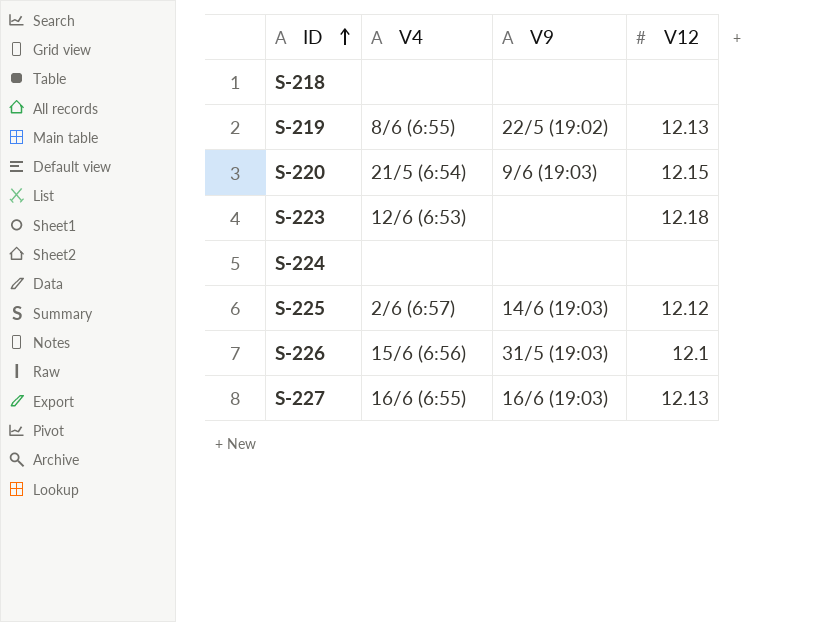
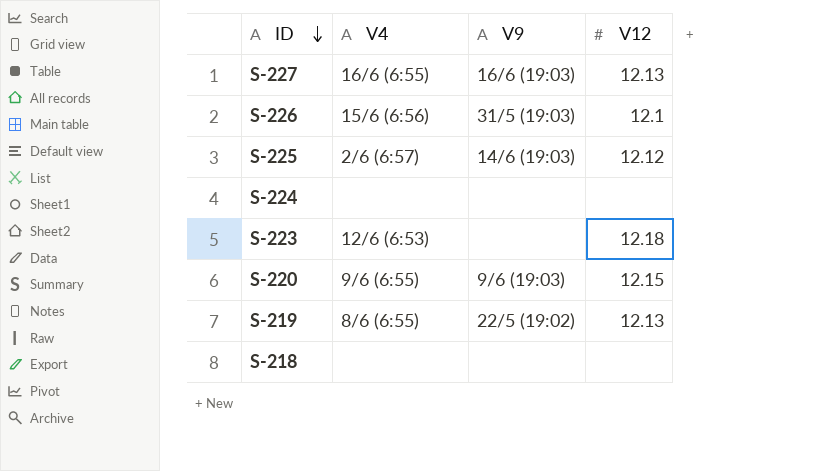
row order: ID ascending -> ID descending
S-220 | V4: 21/5 (6:54) -> 9/6 (6:55)

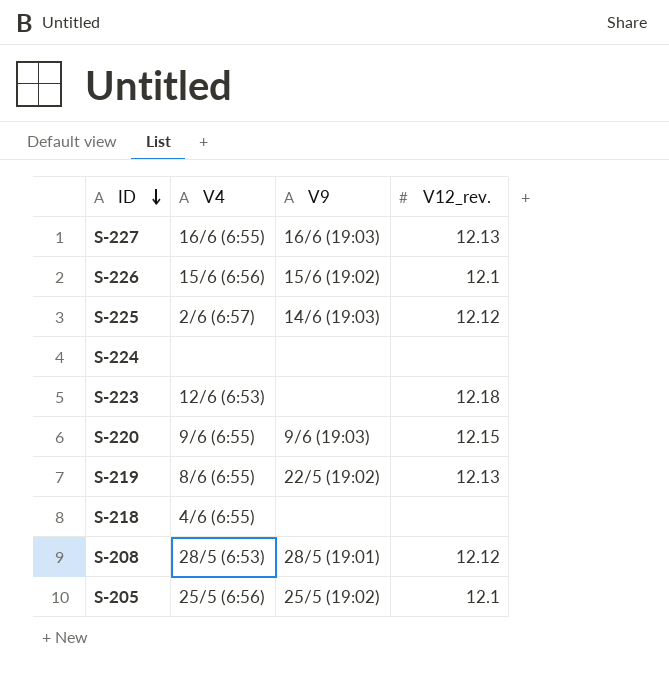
column name: V12 -> V12_rev.
S-226 | V9: 31/5 (19:03) -> 15/6 (19:02)
S-218 | V4: none -> 4/6 (6:55)
row S-208: none -> 28/5 (6:53) | 28/5 (19:01) | 12.12
row S-205: none -> 25/5 (6:56) | 25/5 (19:02) | 12.1

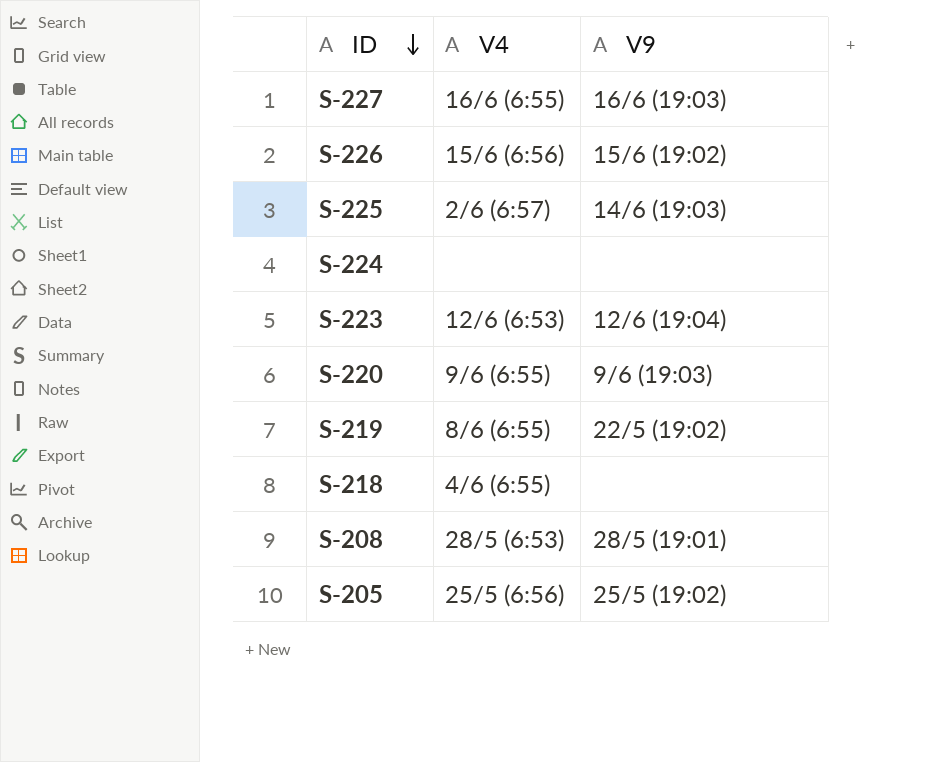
column V12_rev. | position: 4 -> none
S-223 | V9: none -> 12/6 (19:04)

